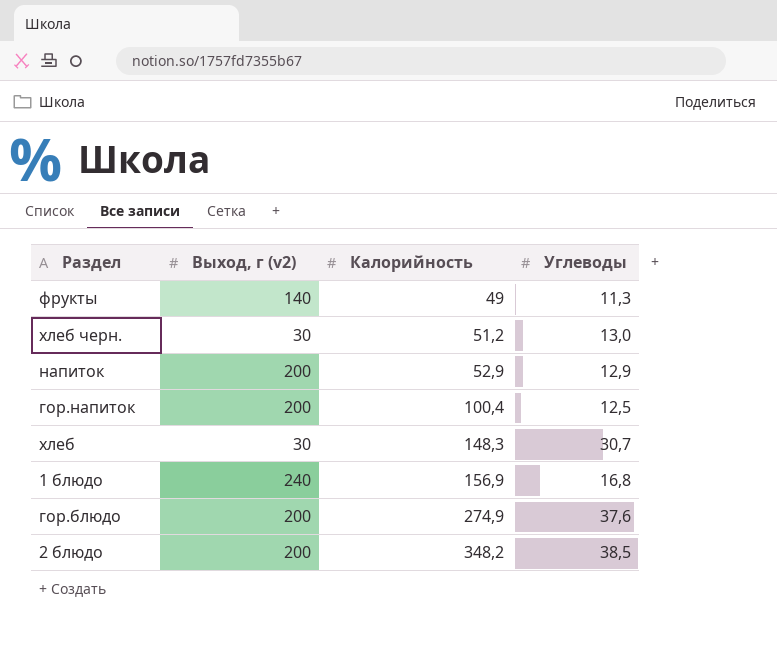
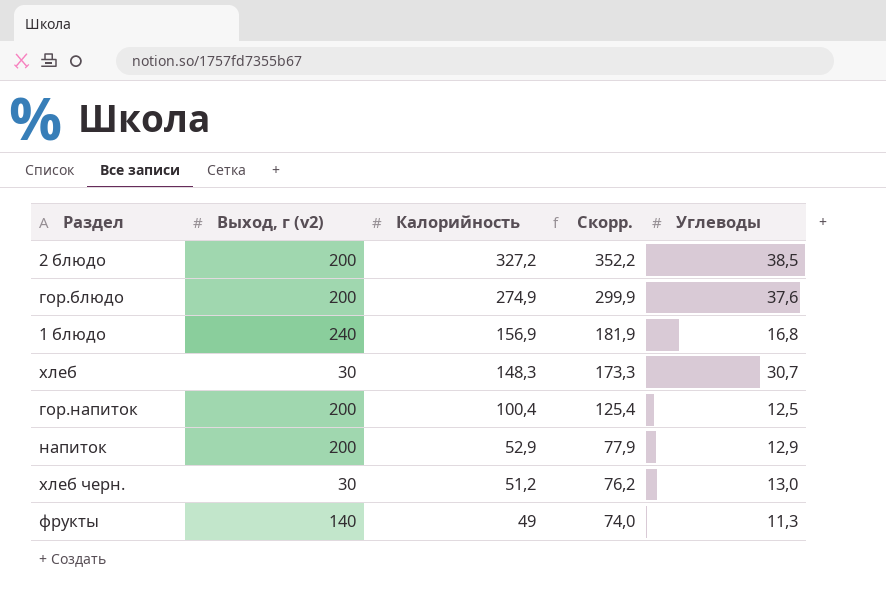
row order: Калорийность ascending -> Калорийность descending
column Скорр. | formula: none -> [Калорийность] + 25
2 блюдо | Калорийность: 348,2 -> 327,2

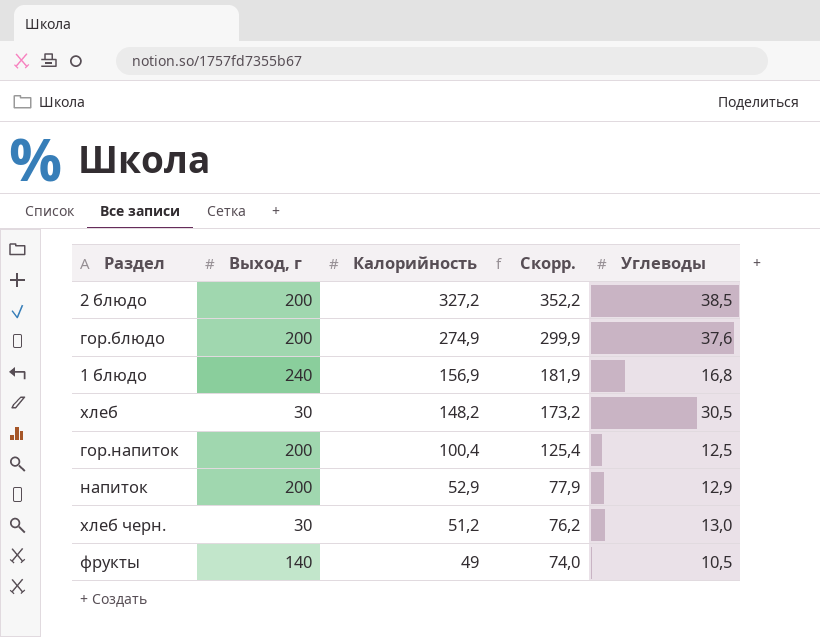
column name: Выход, г (v2) -> Выход, г
хлеб | Калорийность: 148,3 -> 148,2
хлеб | Скорр.: 173,3 -> 173,2
хлеб | Углеводы: 30,7 -> 30,5
фрукты | Углеводы: 11,3 -> 10,5

